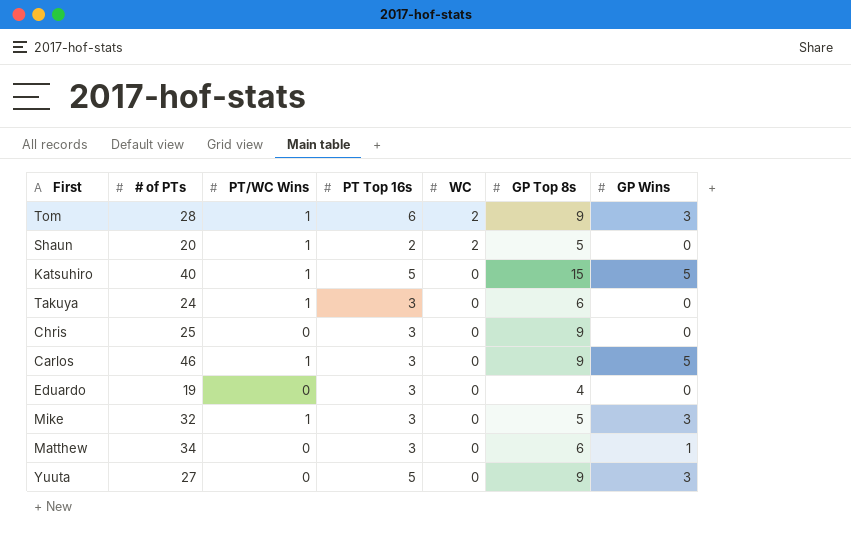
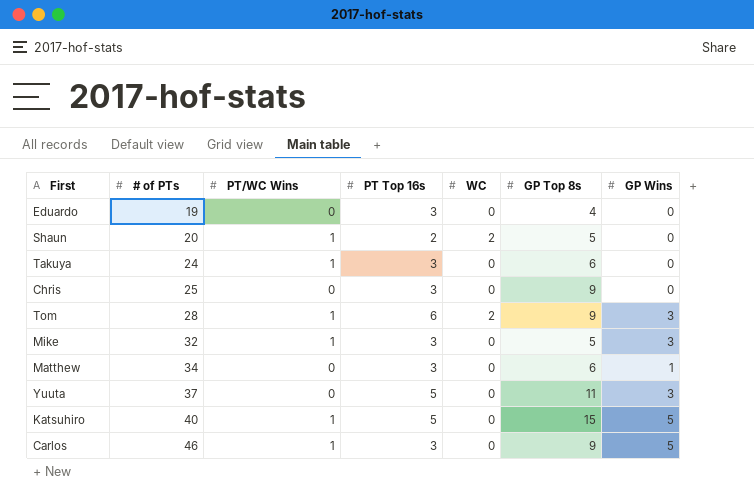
row order: WC descending -> # of PTs ascending
Yuuta | # of PTs: 27 -> 37
Yuuta | GP Top 8s: 9 -> 11

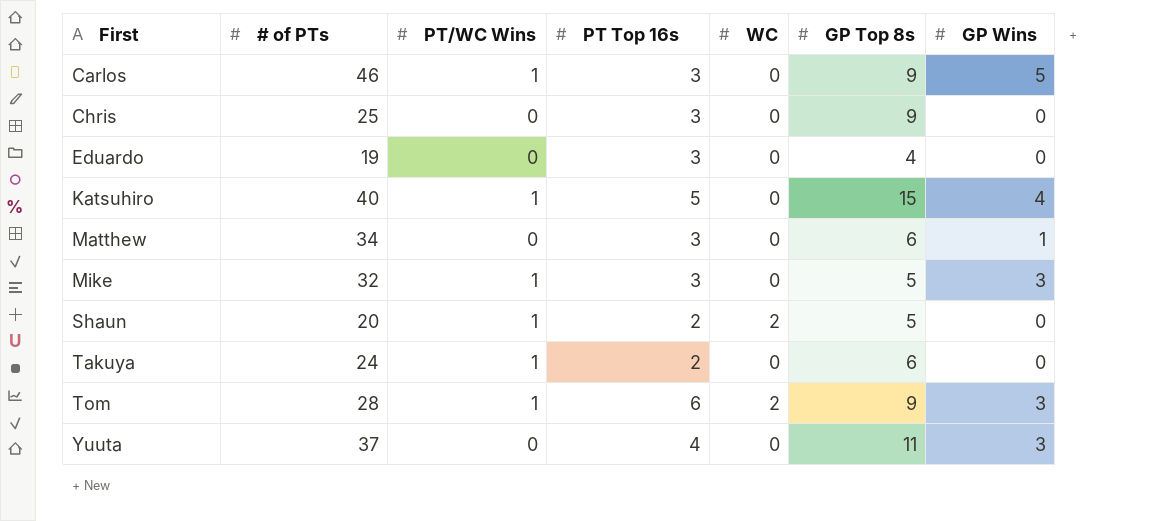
row order: # of PTs ascending -> First ascending
Katsuhiro | GP Wins: 5 -> 4
Takuya | PT Top 16s: 3 -> 2
Yuuta | PT Top 16s: 5 -> 4

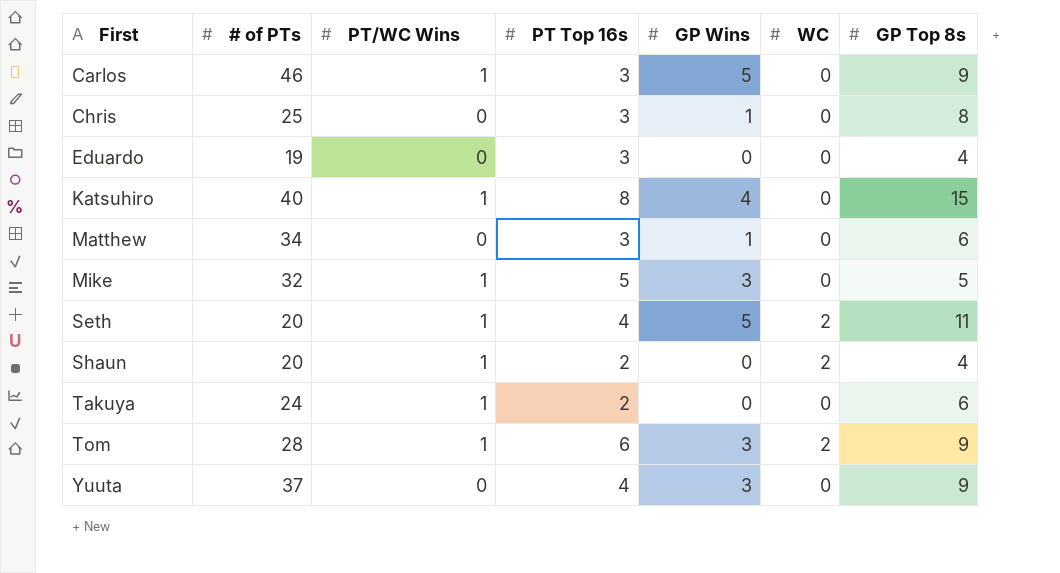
column GP Wins | position: 7 -> 5
Chris | GP Wins: 0 -> 1
Chris | GP Top 8s: 9 -> 8
Katsuhiro | PT Top 16s: 5 -> 8
Mike | PT Top 16s: 3 -> 5
row Seth: none -> 20 | 1 | 4 | 5 | 2 | 11
Shaun | GP Top 8s: 5 -> 4
Yuuta | GP Top 8s: 11 -> 9

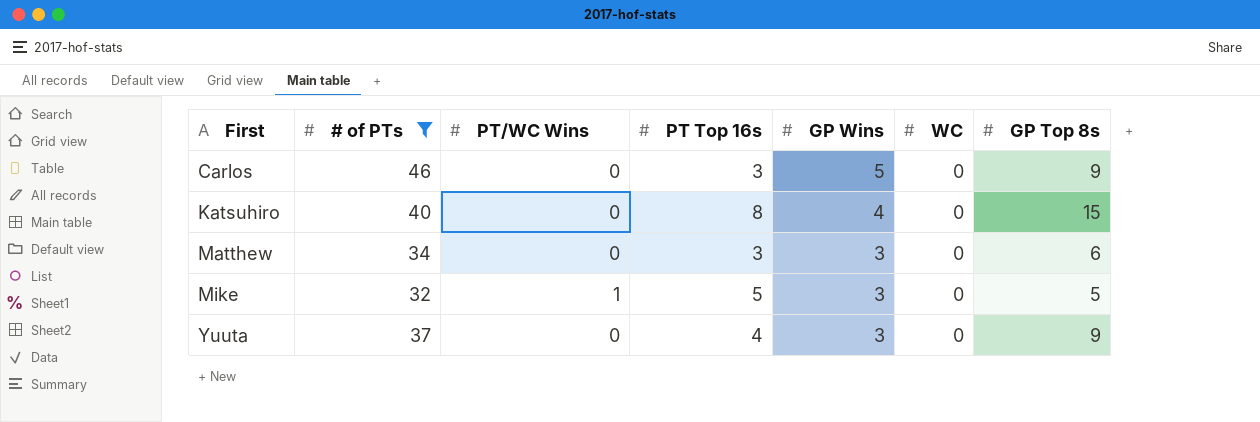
filter: none -> # of PTs >= 32
Carlos | PT/WC Wins: 1 -> 0
Katsuhiro | PT/WC Wins: 1 -> 0
Matthew | GP Wins: 1 -> 3

